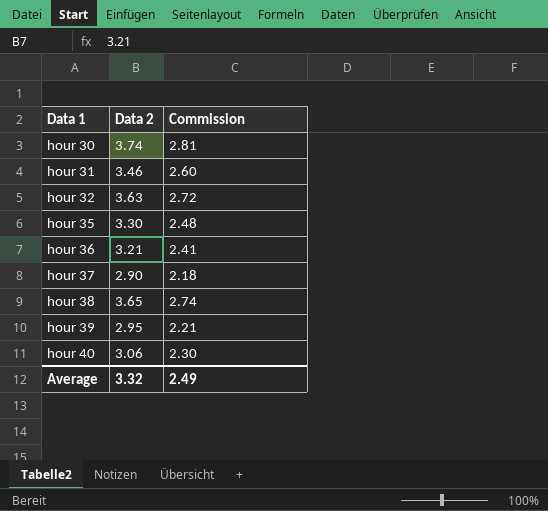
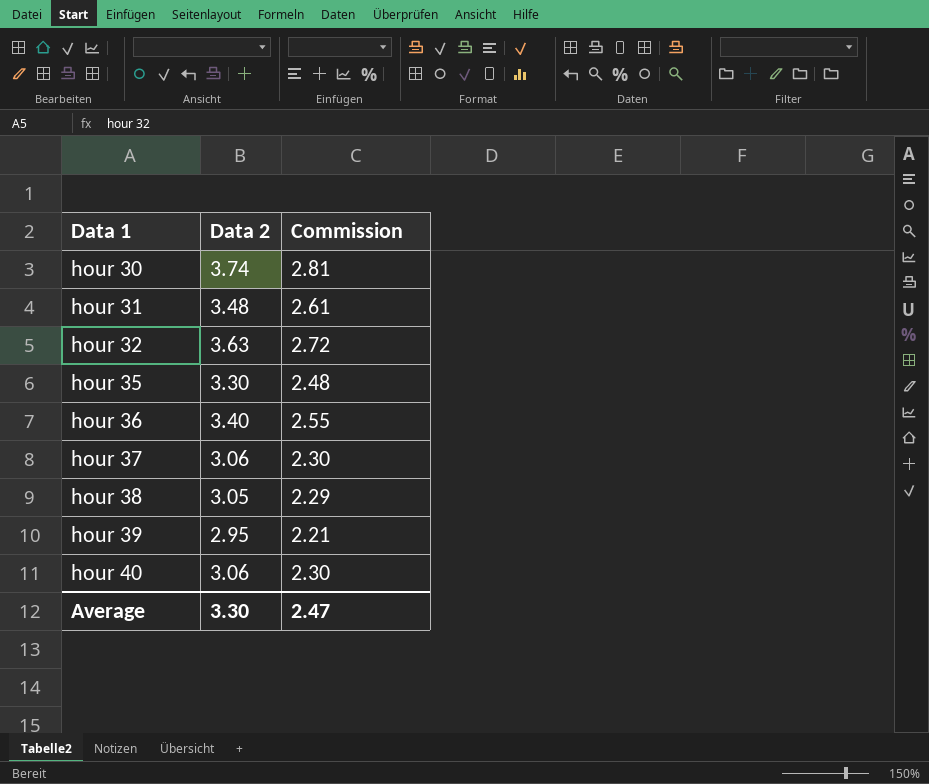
hour 31 | Data 2: 3.46 -> 3.48
hour 31 | Commission: 2.60 -> 2.61
hour 36 | Data 2: 3.21 -> 3.40
hour 36 | Commission: 2.41 -> 2.55
hour 37 | Data 2: 2.90 -> 3.06
hour 37 | Commission: 2.18 -> 2.30
hour 38 | Data 2: 3.65 -> 3.05
hour 38 | Commission: 2.74 -> 2.29
Average | Data 2: 3.32 -> 3.30
Average | Commission: 2.49 -> 2.47

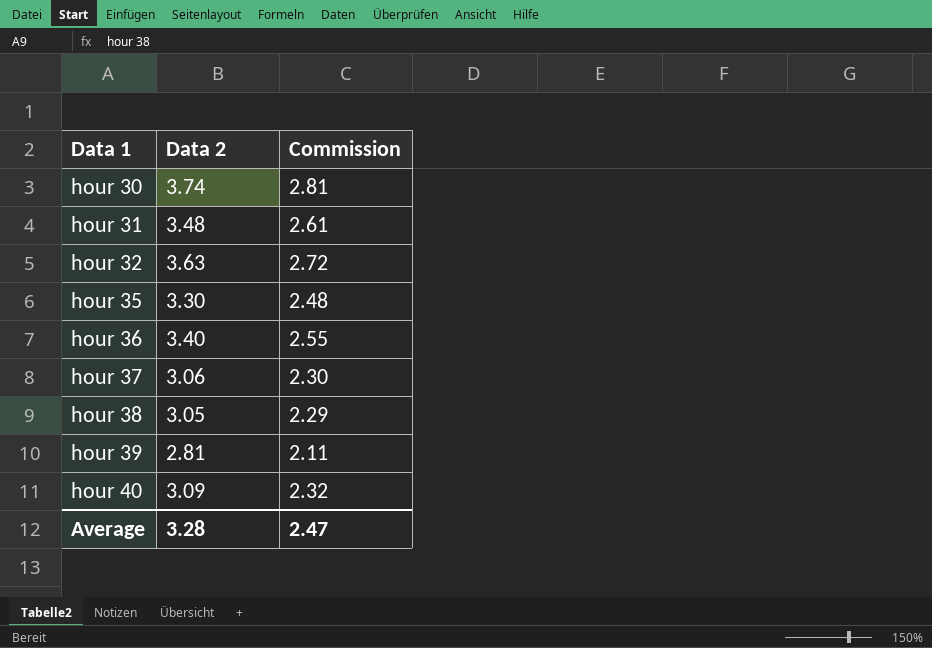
hour 39 | Data 2: 2.95 -> 2.81
hour 39 | Commission: 2.21 -> 2.11
hour 40 | Data 2: 3.06 -> 3.09
hour 40 | Commission: 2.30 -> 2.32
Average | Data 2: 3.30 -> 3.28

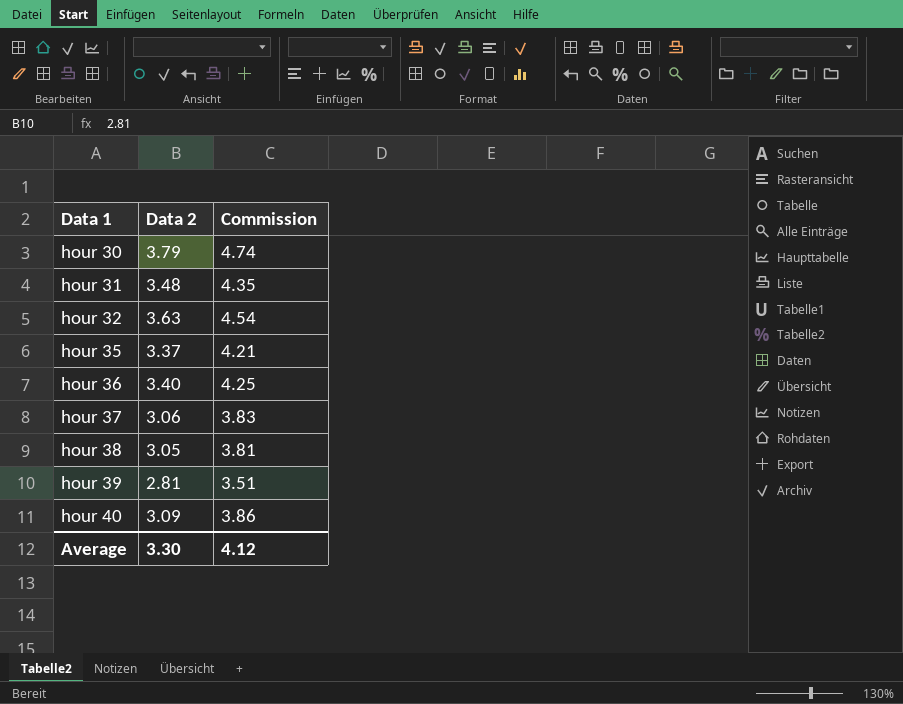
column Commission | formula: [Data 2] * 0.75 -> [Data 2] * 1.25
hour 30 | Data 2: 3.74 -> 3.79
hour 35 | Data 2: 3.30 -> 3.37
Average | Data 2: 3.28 -> 3.30
Average | Commission: 2.47 -> 4.12

